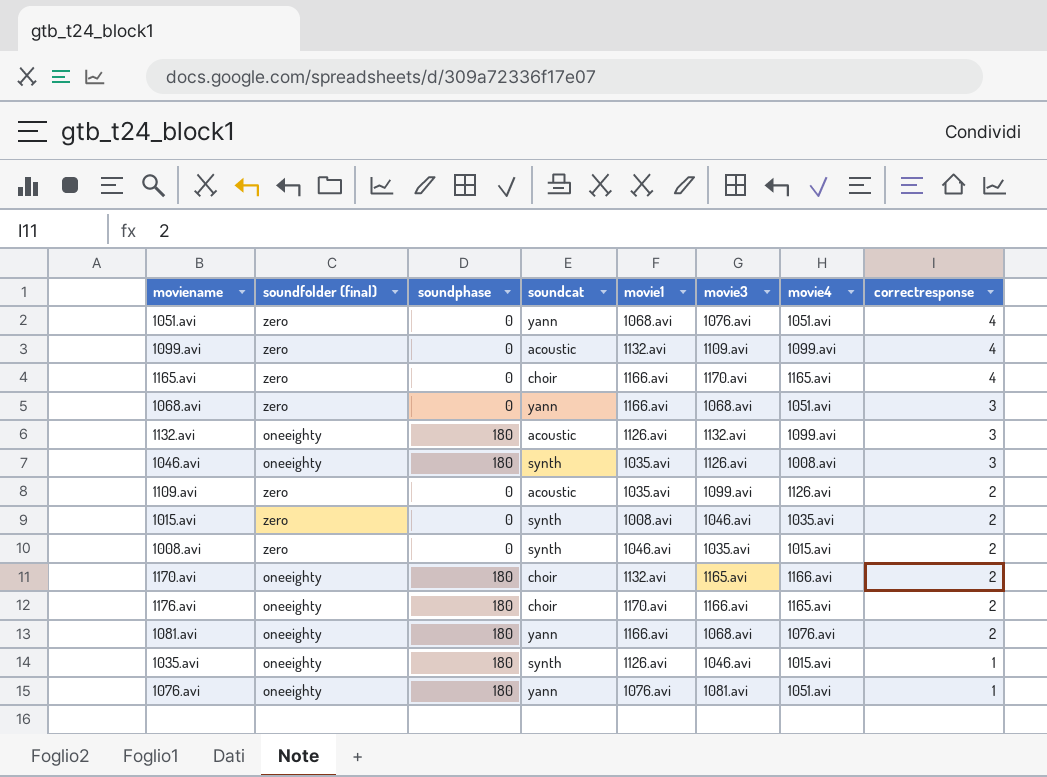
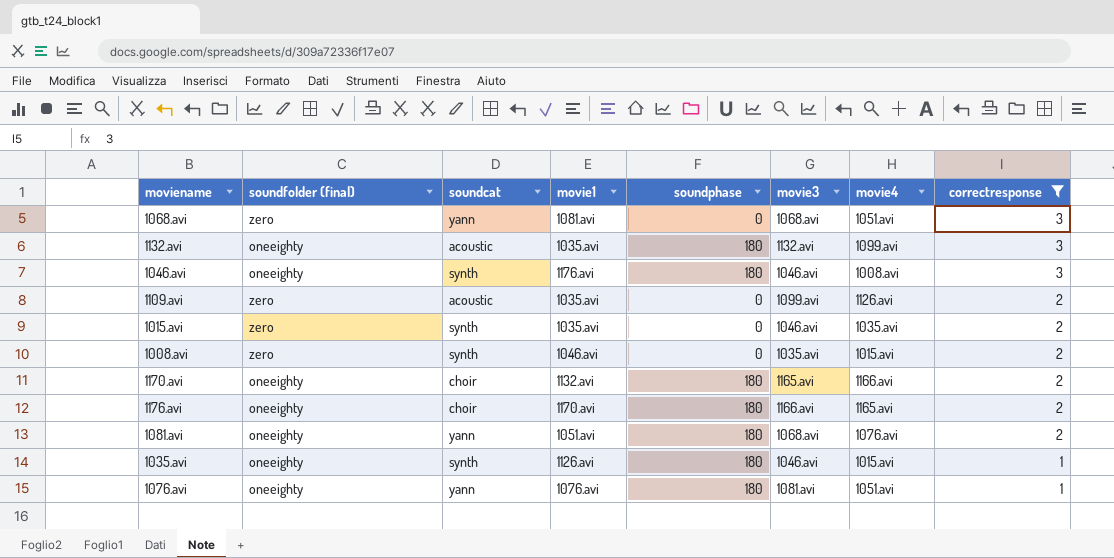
filter: none -> correctresponse != 4
column soundphase | position: 3 -> 5
1068.avi | movie1: 1166.avi -> 1081.avi
1132.avi | movie1: 1126.avi -> 1035.avi
1046.avi | movie1: 1035.avi -> 1176.avi
1046.avi | movie3: 1126.avi -> 1046.avi
1015.avi | movie1: 1008.avi -> 1035.avi
1081.avi | movie1: 1166.avi -> 1051.avi

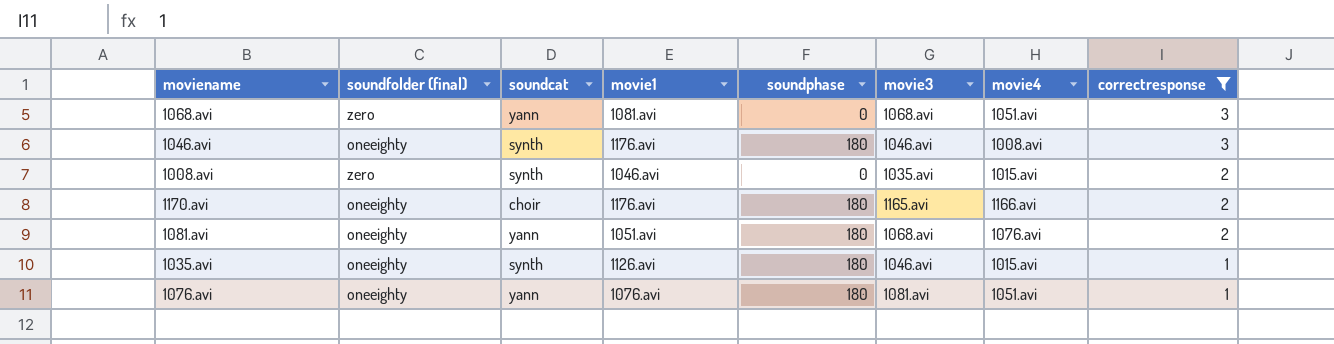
row 1132.avi: oneeighty | acoustic | 1035.avi | 180 | 1132.avi | 1099.avi | 3 -> none
row 1109.avi: zero | acoustic | 1035.avi | 0 | 1099.avi | 1126.avi | 2 -> none
row 1015.avi: zero | synth | 1035.avi | 0 | 1046.avi | 1035.avi | 2 -> none
row 1176.avi: oneeighty | choir | 1170.avi | 180 | 1166.avi | 1165.avi | 2 -> none
1170.avi | movie1: 1132.avi -> 1176.avi

